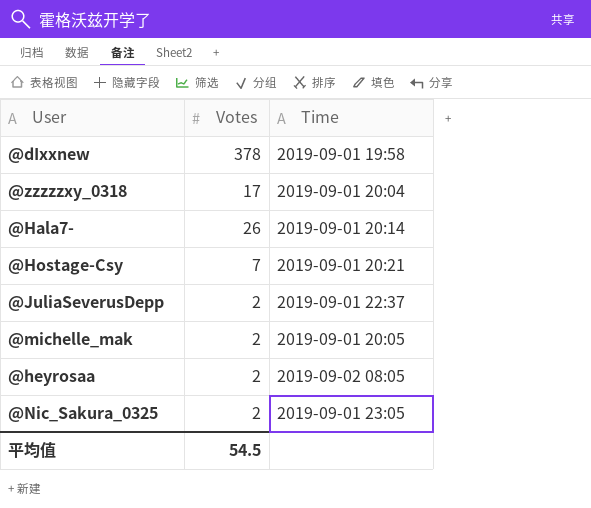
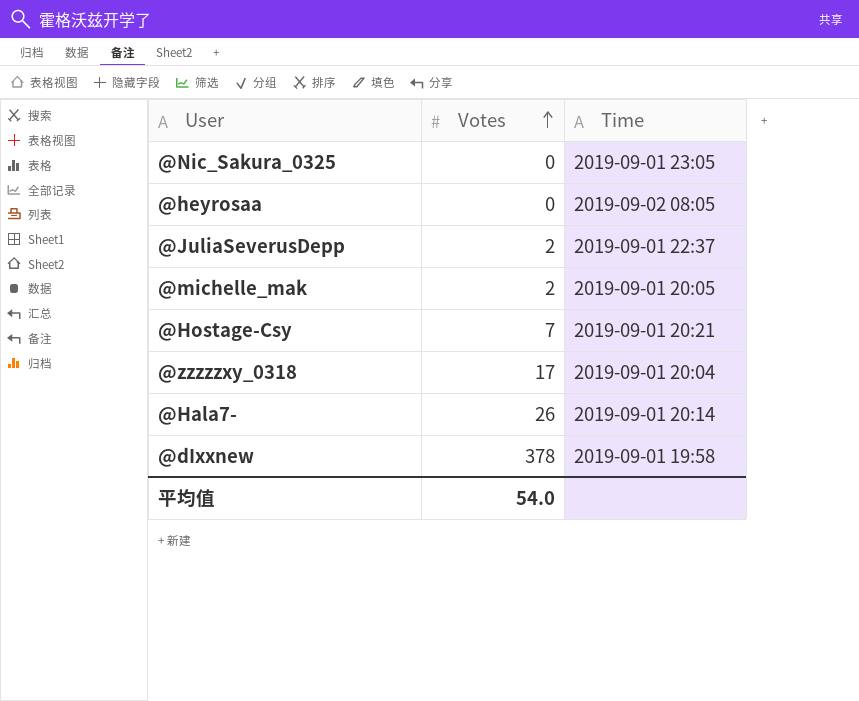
row order: none -> Votes ascending
@Nic_Sakura_0325 | Votes: 2 -> 0
@heyrosaa | Votes: 2 -> 0
平均值 | Votes: 54.5 -> 54.0

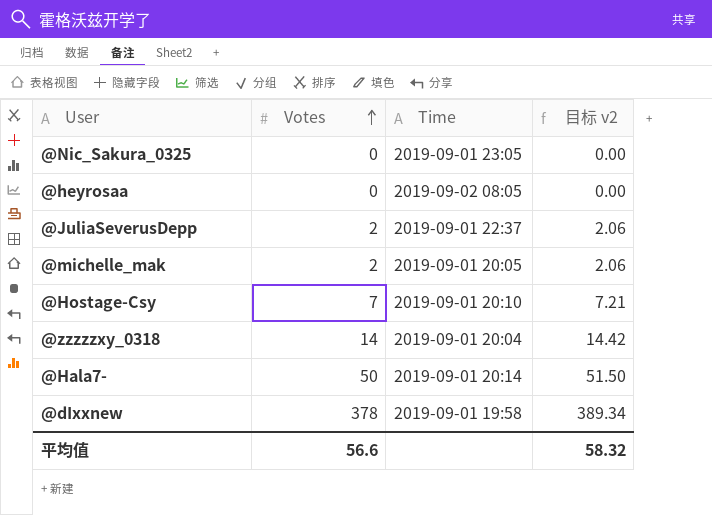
column 目标 v2 | formula: none -> [Votes] * 1.03
@Hostage-Csy | Time: 2019-09-01 20:21 -> 2019-09-01 20:10
@zzzzzxy_0318 | Votes: 17 -> 14
@Hala7- | Votes: 26 -> 50
平均值 | Votes: 54.0 -> 56.6

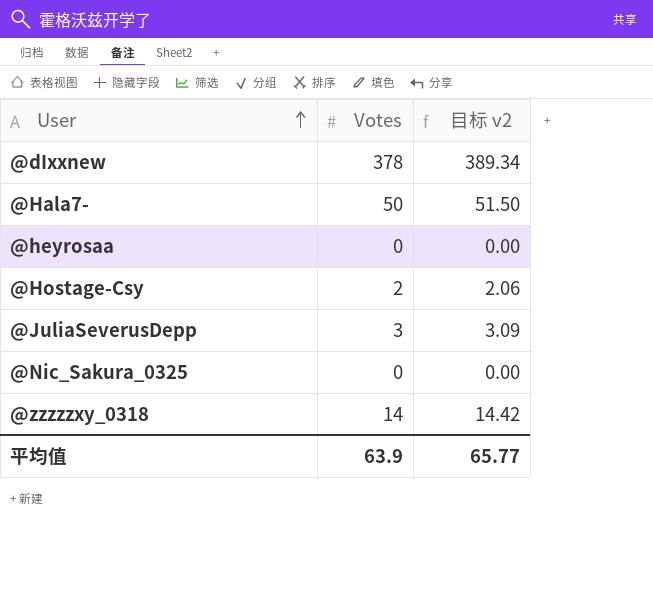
row order: Votes ascending -> User ascending
column Time | position: 3 -> none
row @michelle_mak: 2 | 2019-09-01 20:05 | 2.06 -> none
@Hostage-Csy | Votes: 7 -> 2
@Hostage-Csy | 目标 v2: 7.21 -> 2.06
@JuliaSeverusDepp | Votes: 2 -> 3
@JuliaSeverusDepp | 目标 v2: 2.06 -> 3.09
平均值 | Votes: 56.6 -> 63.9
平均值 | 目标 v2: 58.32 -> 65.77

